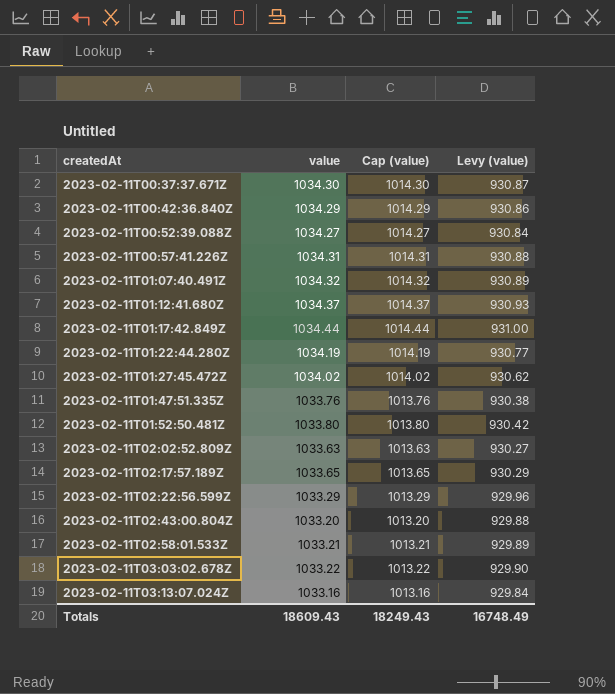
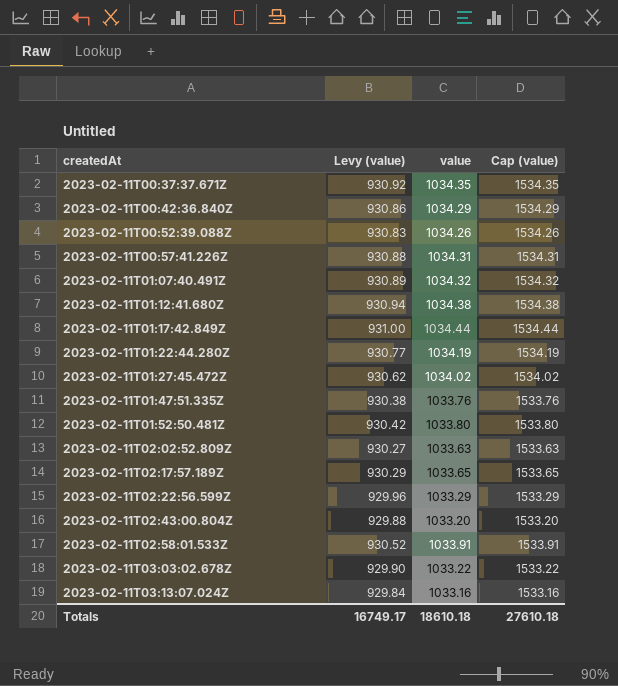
column Levy (value) | position: 4 -> 2
column Cap (value) | formula: [value] - 20 -> [value] + 500
2023-02-11T00:37:37.671Z | Levy (value): 930.87 -> 930.92
2023-02-11T00:37:37.671Z | value: 1034.30 -> 1034.35
2023-02-11T00:52:39.088Z | Levy (value): 930.84 -> 930.83
2023-02-11T00:52:39.088Z | value: 1034.27 -> 1034.26
2023-02-11T01:12:41.680Z | Levy (value): 930.93 -> 930.94
2023-02-11T01:12:41.680Z | value: 1034.37 -> 1034.38
2023-02-11T02:58:01.533Z | Levy (value): 929.89 -> 930.52
2023-02-11T02:58:01.533Z | value: 1033.21 -> 1033.91
Totals | Levy (value): 16748.49 -> 16749.17
Totals | value: 18609.43 -> 18610.18
Totals | Cap (value): 18249.43 -> 27610.18

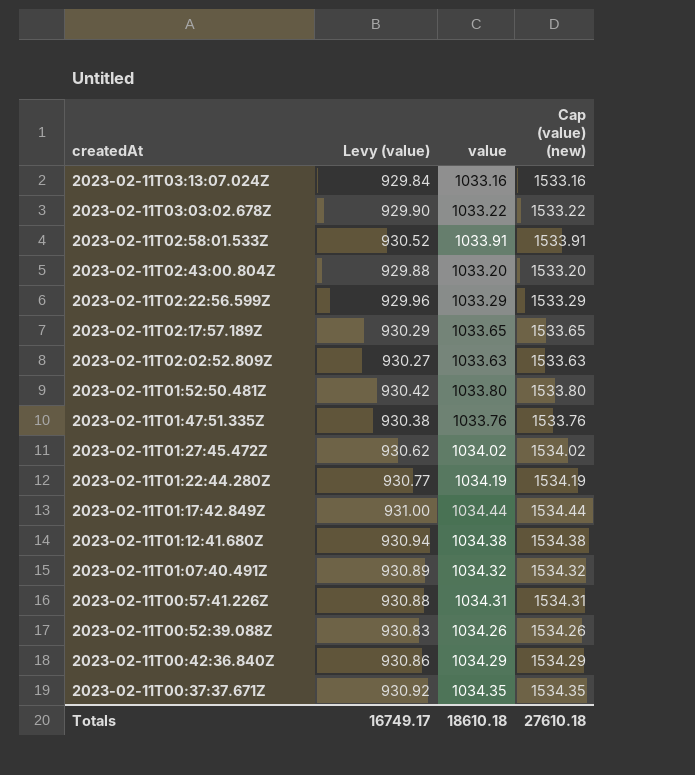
row order: createdAt ascending -> createdAt descending
column name: Cap (value) -> Cap (value) (new)

